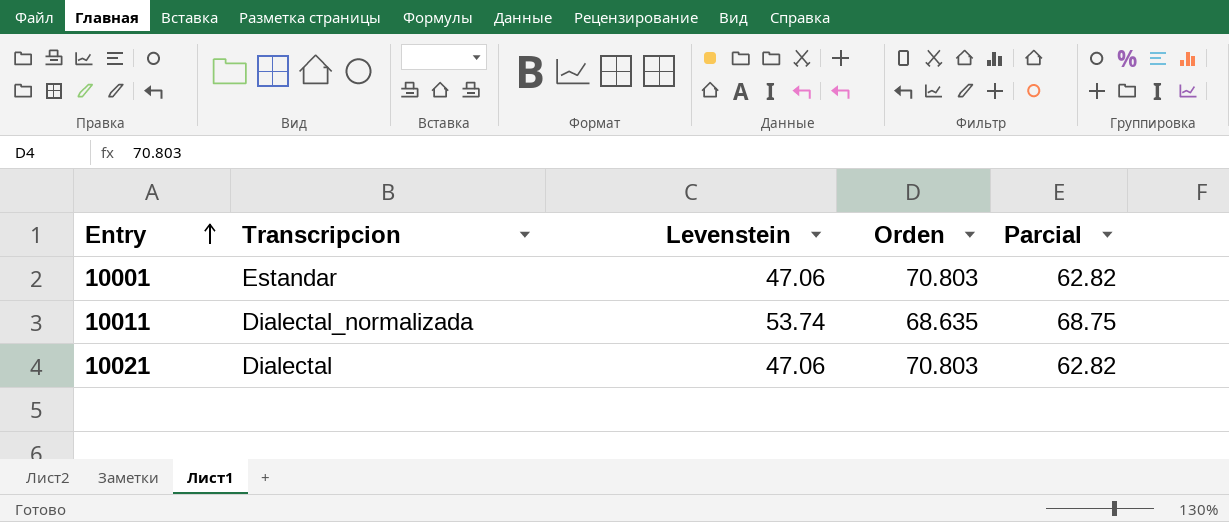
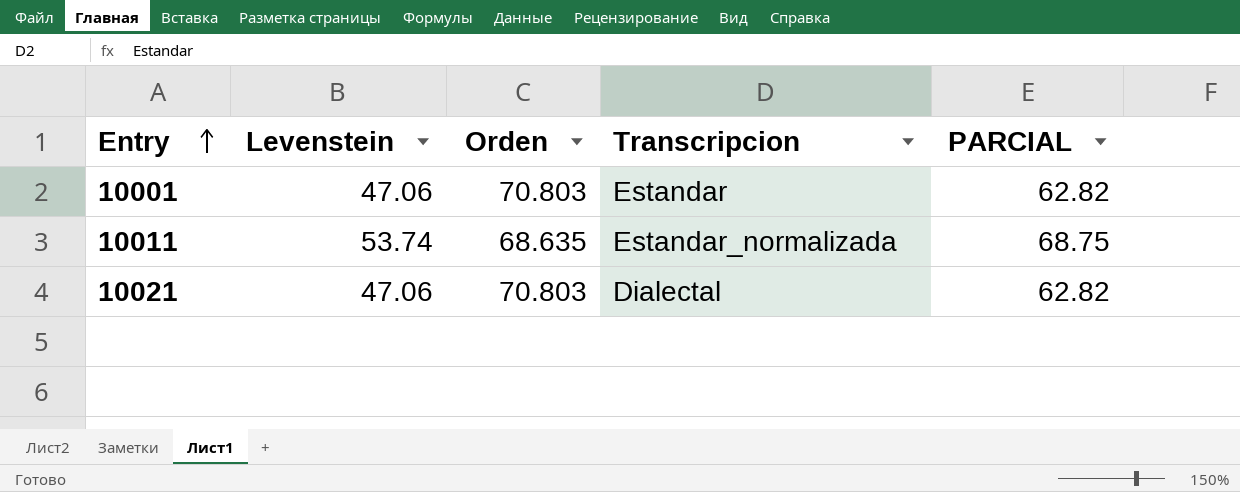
column Transcripcion | position: 2 -> 4
column name: Parcial -> PARCIAL
10011 | Transcripcion: Dialectal_normalizada -> Estandar_normalizada

